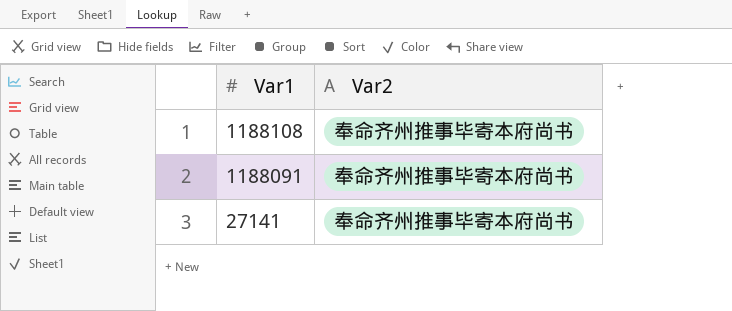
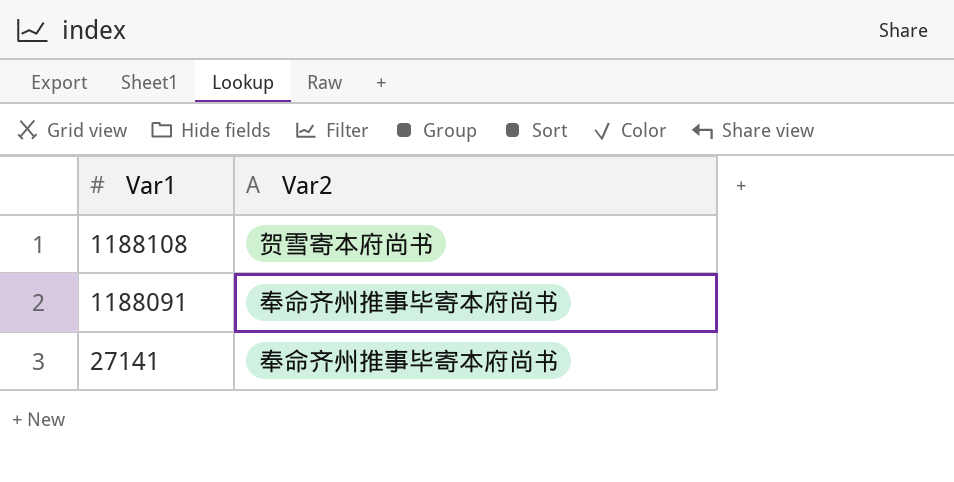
1188108 | Var2: 奉命齐州推事毕寄本府尚书 -> 贺雪寄本府尚书

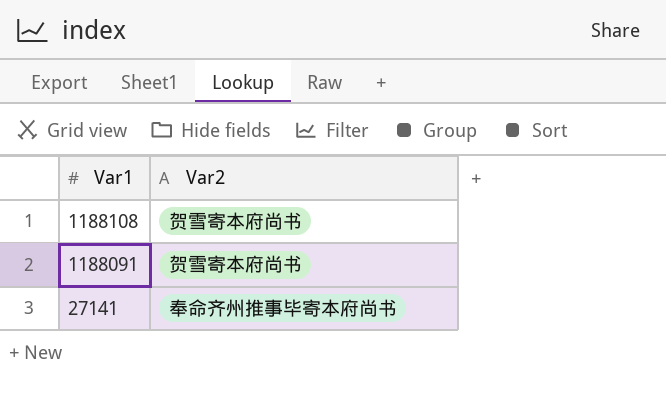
1188091 | Var2: 奉命齐州推事毕寄本府尚书 -> 贺雪寄本府尚书

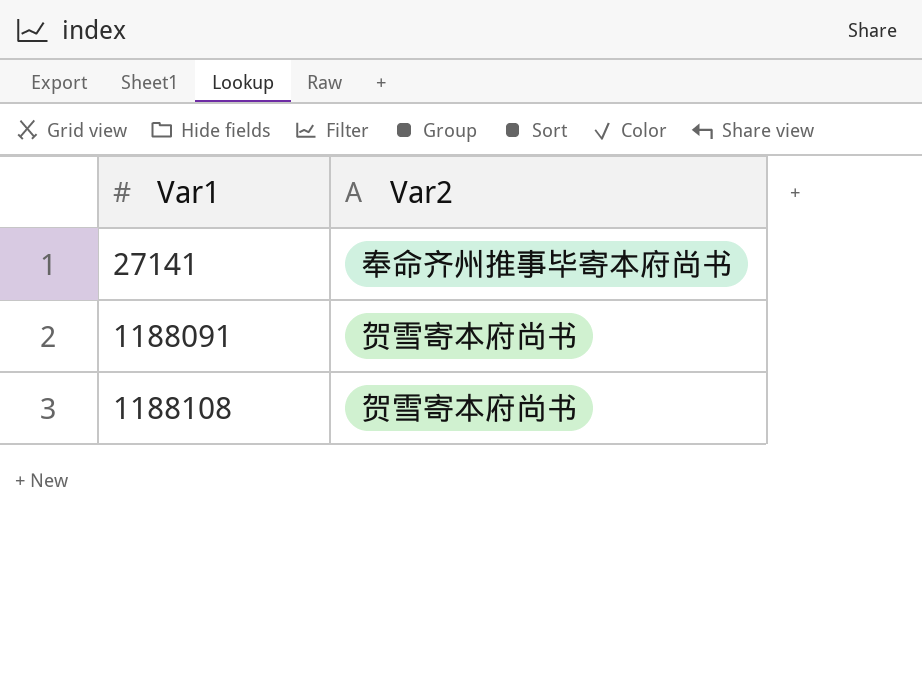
row order: Var1 descending -> Var1 ascending

